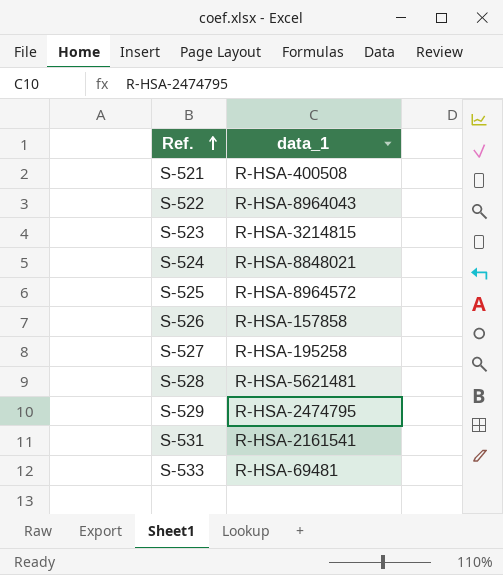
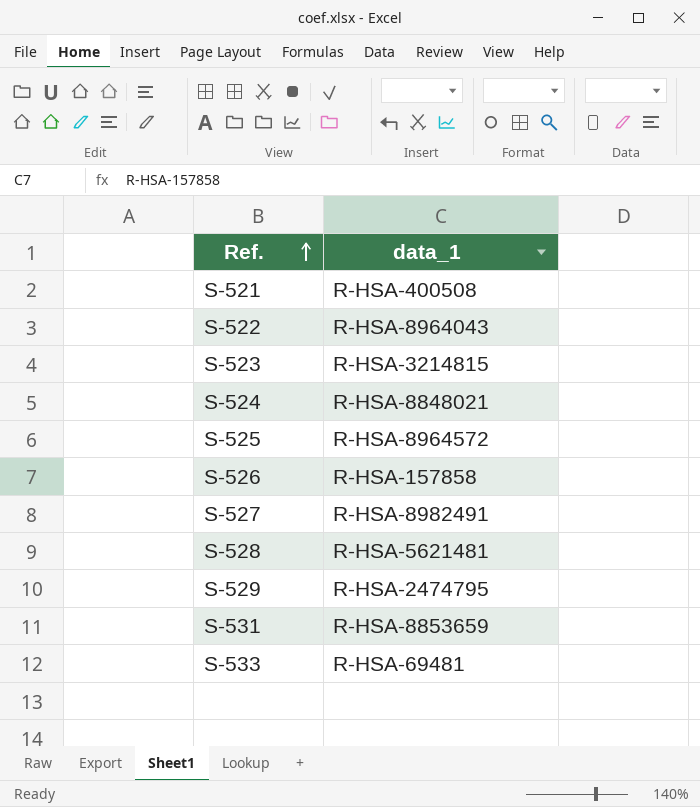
S-527 | data_1: R-HSA-195258 -> R-HSA-8982491
S-531 | data_1: R-HSA-2161541 -> R-HSA-8853659

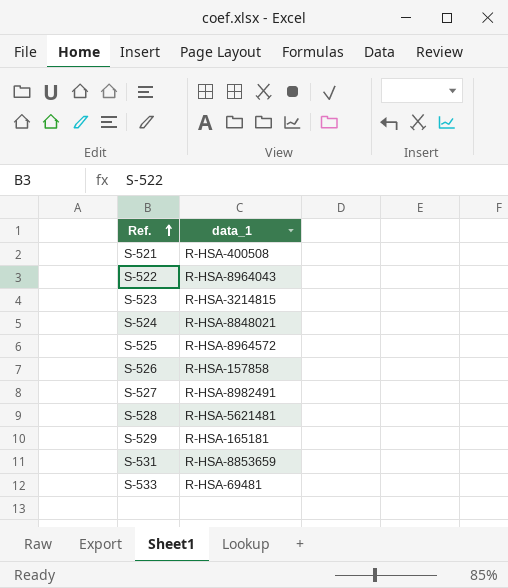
S-529 | data_1: R-HSA-2474795 -> R-HSA-165181

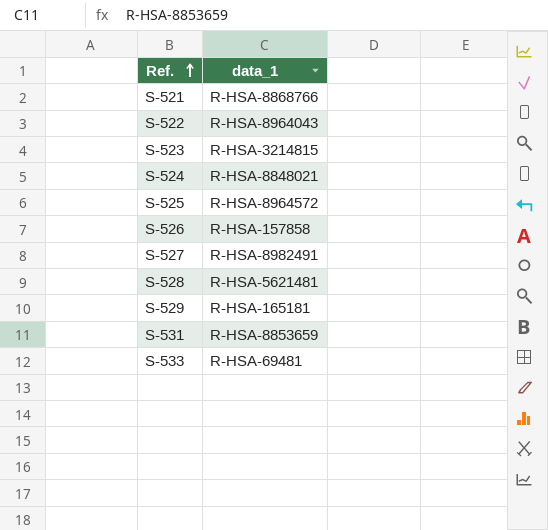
S-521 | data_1: R-HSA-400508 -> R-HSA-8868766

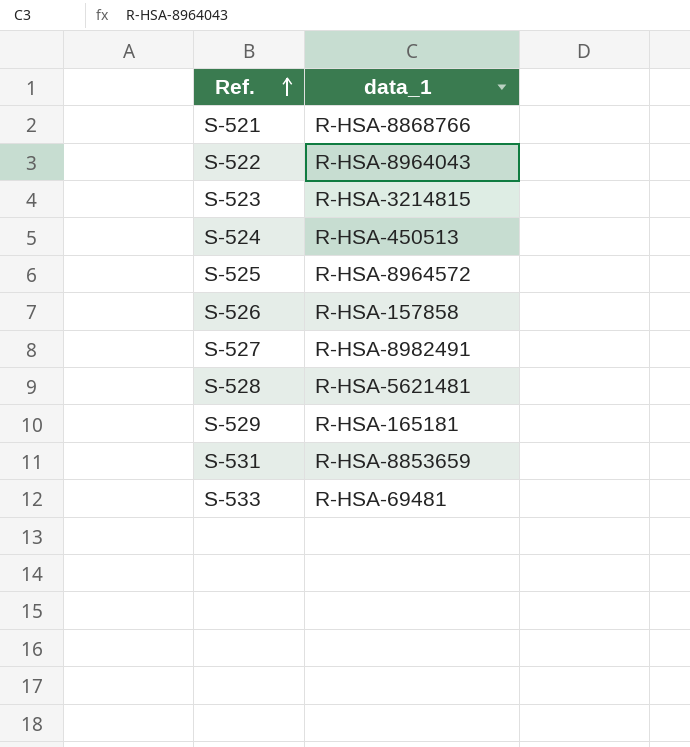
S-524 | data_1: R-HSA-8848021 -> R-HSA-450513

